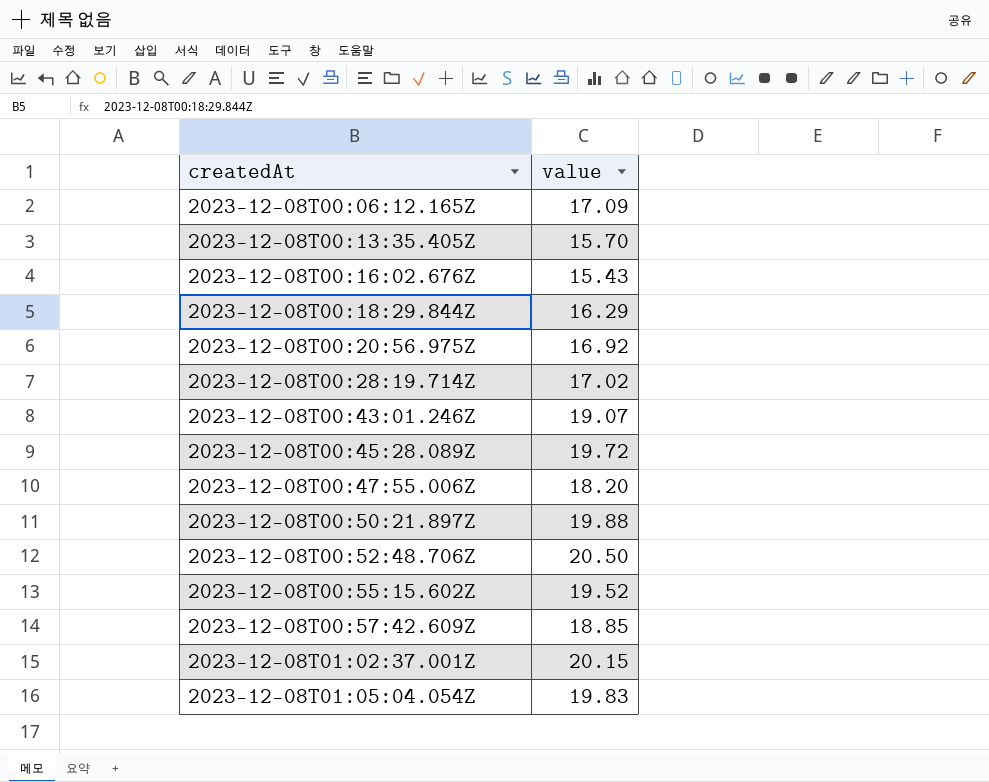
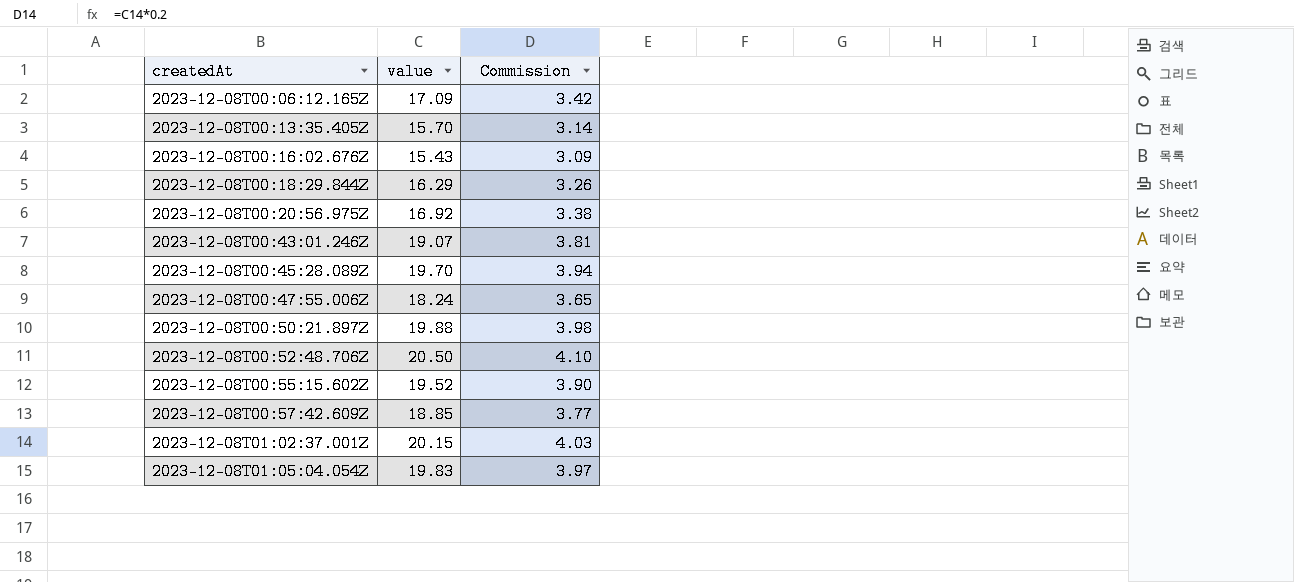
column Commission | formula: none -> [value] * 0.2
row 2023-12-08T00:28:19.714Z: 17.02 -> none
2023-12-08T00:45:28.089Z | value: 19.72 -> 19.70
2023-12-08T00:47:55.006Z | value: 18.20 -> 18.24

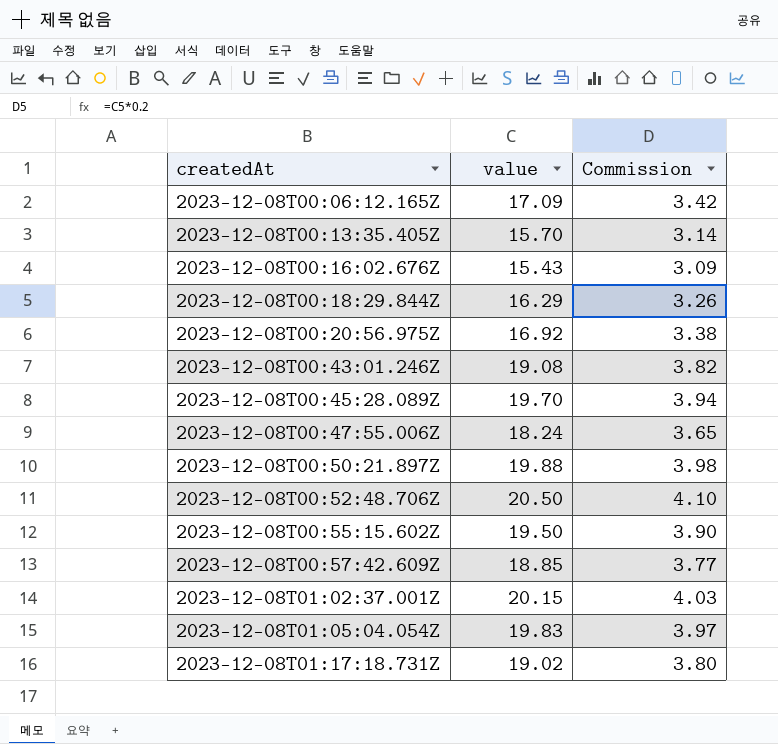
2023-12-08T00:43:01.246Z | value: 19.07 -> 19.08
2023-12-08T00:43:01.246Z | Commission: 3.81 -> 3.82
2023-12-08T00:55:15.602Z | value: 19.52 -> 19.50
row 2023-12-08T01:17:18.731Z: none -> 19.02 | 3.80

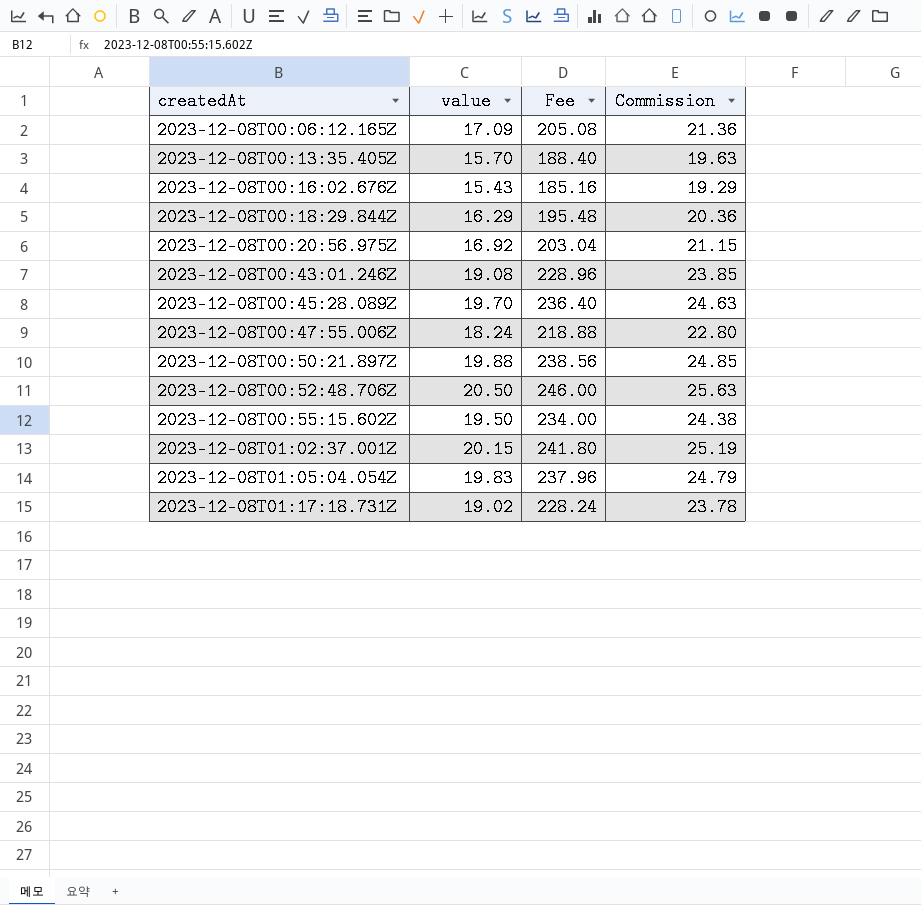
column Fee | formula: none -> [value] * 12
column Commission | formula: [value] * 0.2 -> [value] * 1.25
row 2023-12-08T00:57:42.609Z: 18.85 | 3.77 -> none

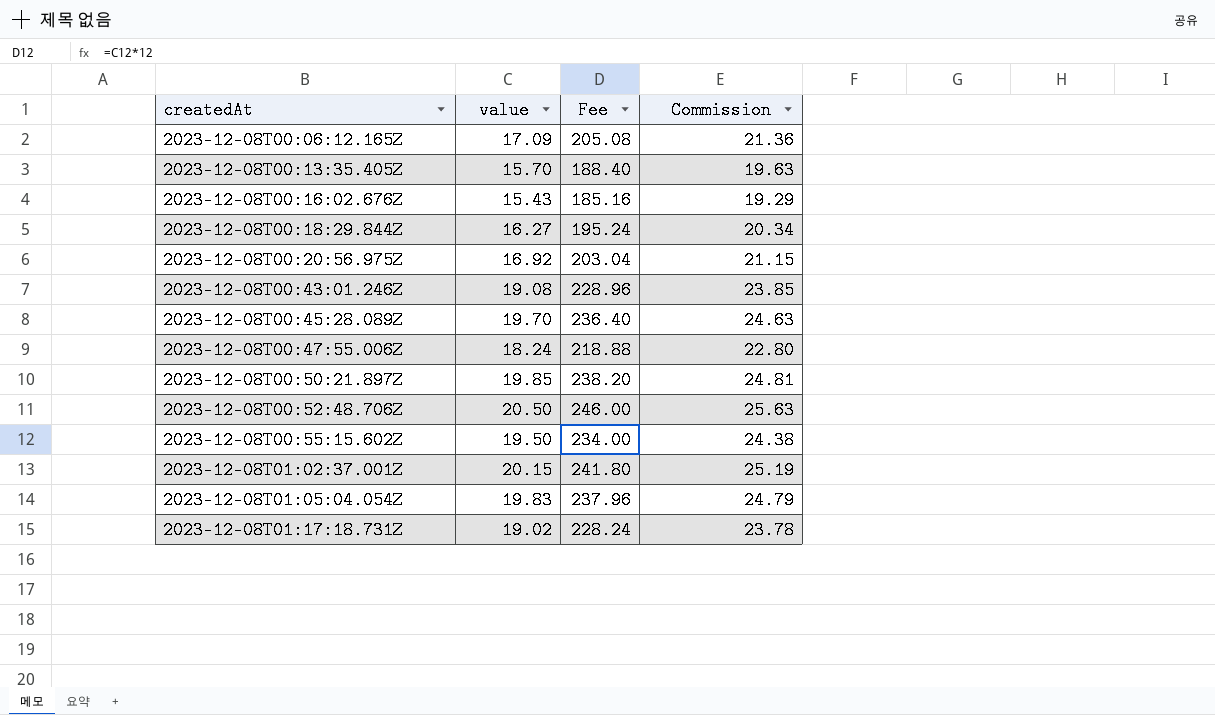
2023-12-08T00:18:29.844Z | value: 16.29 -> 16.27
2023-12-08T00:18:29.844Z | Fee: 195.48 -> 195.24
2023-12-08T00:18:29.844Z | Commission: 20.36 -> 20.34
2023-12-08T00:50:21.897Z | value: 19.88 -> 19.85
2023-12-08T00:50:21.897Z | Fee: 238.56 -> 238.20
2023-12-08T00:50:21.897Z | Commission: 24.85 -> 24.81

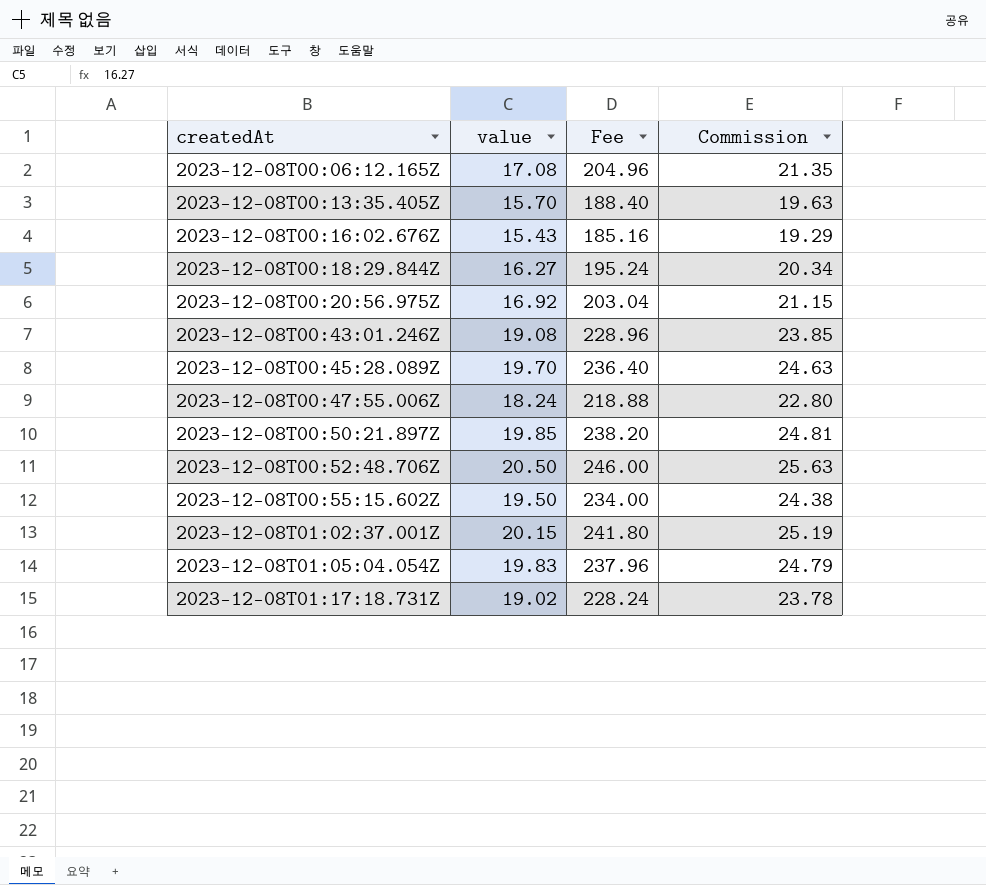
2023-12-08T00:06:12.165Z | value: 17.09 -> 17.08
2023-12-08T00:06:12.165Z | Fee: 205.08 -> 204.96
2023-12-08T00:06:12.165Z | Commission: 21.36 -> 21.35

